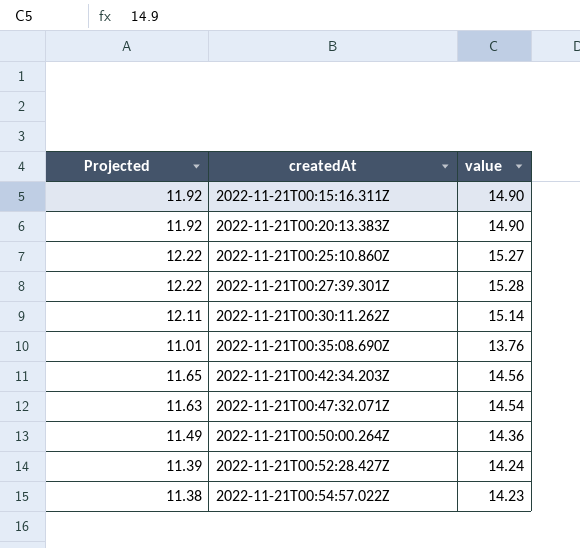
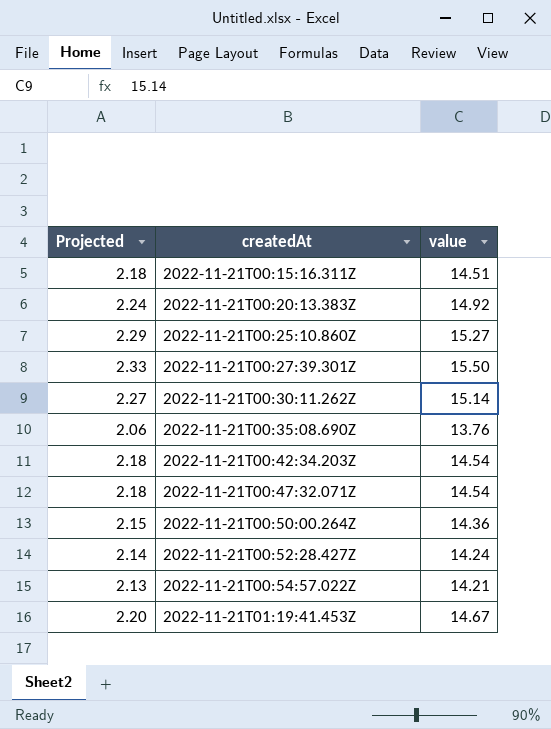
column Projected | formula: [value] * 0.8 -> [value] * 0.15
2022-11-21T00:15:16.311Z | value: 14.90 -> 14.51
2022-11-21T00:20:13.383Z | value: 14.90 -> 14.92
2022-11-21T00:27:39.301Z | value: 15.28 -> 15.50
2022-11-21T00:42:34.203Z | value: 14.56 -> 14.54
2022-11-21T00:54:57.022Z | value: 14.23 -> 14.21
row 2022-11-21T01:19:41.453Z: none -> 2.20 | 14.67

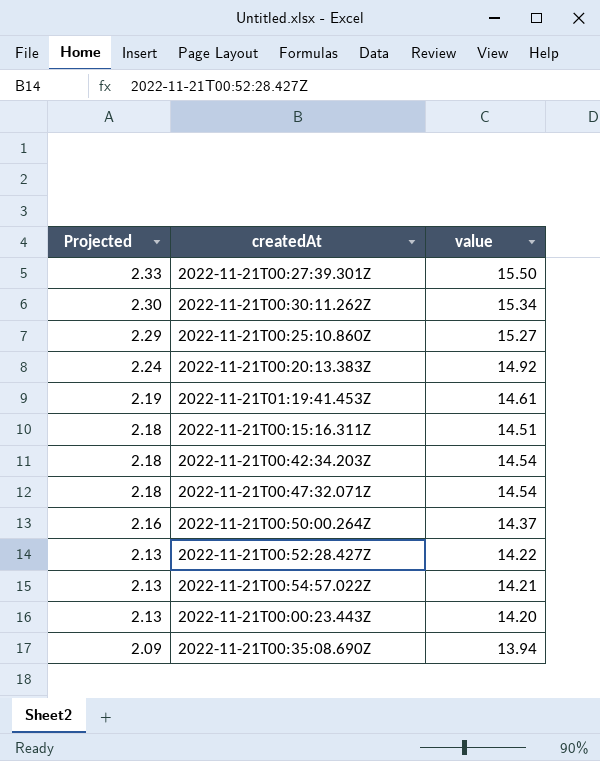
row order: createdAt ascending -> Projected descending
2022-11-21T00:30:11.262Z | Projected: 2.27 -> 2.30
2022-11-21T00:30:11.262Z | value: 15.14 -> 15.34
2022-11-21T01:19:41.453Z | Projected: 2.20 -> 2.19
2022-11-21T01:19:41.453Z | value: 14.67 -> 14.61
2022-11-21T00:50:00.264Z | Projected: 2.15 -> 2.16
2022-11-21T00:50:00.264Z | value: 14.36 -> 14.37
2022-11-21T00:52:28.427Z | Projected: 2.14 -> 2.13
2022-11-21T00:52:28.427Z | value: 14.24 -> 14.22
row 2022-11-21T00:00:23.443Z: none -> 2.13 | 14.20
2022-11-21T00:35:08.690Z | Projected: 2.06 -> 2.09
2022-11-21T00:35:08.690Z | value: 13.76 -> 13.94

